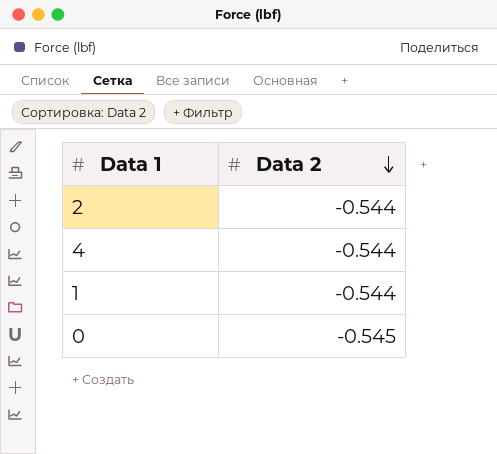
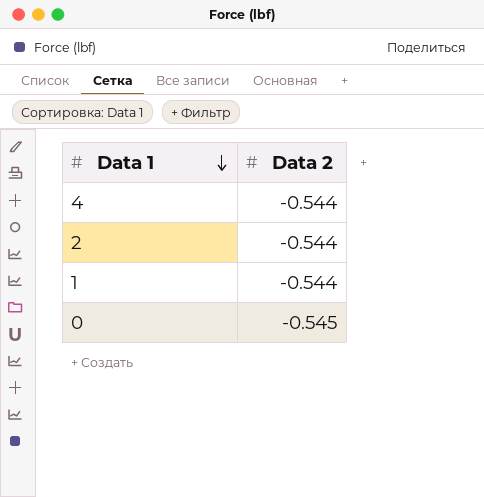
row order: Data 2 descending -> Data 1 descending

